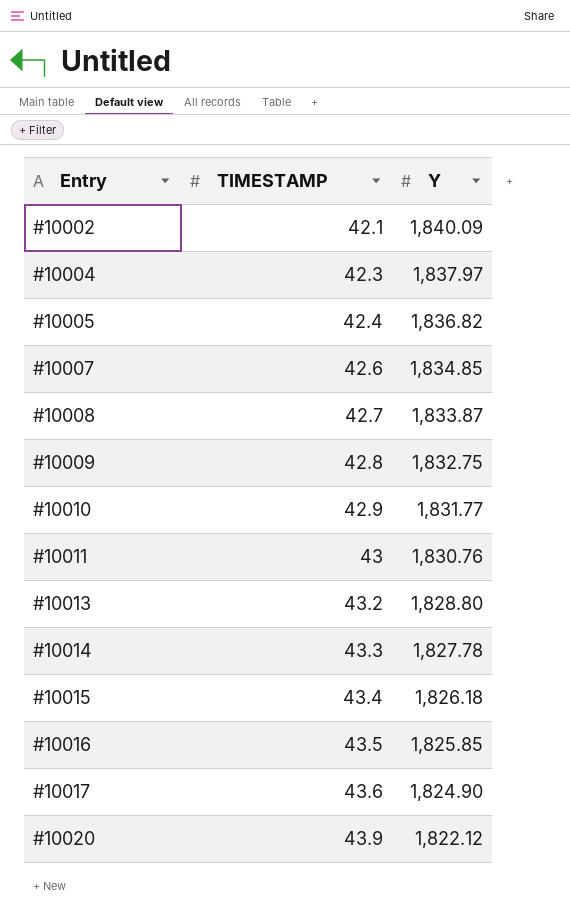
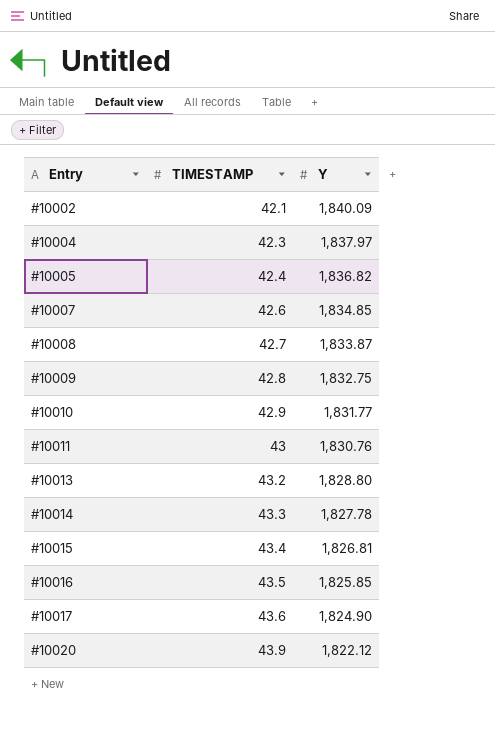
#10015 | Y: 1,826.18 -> 1,826.81

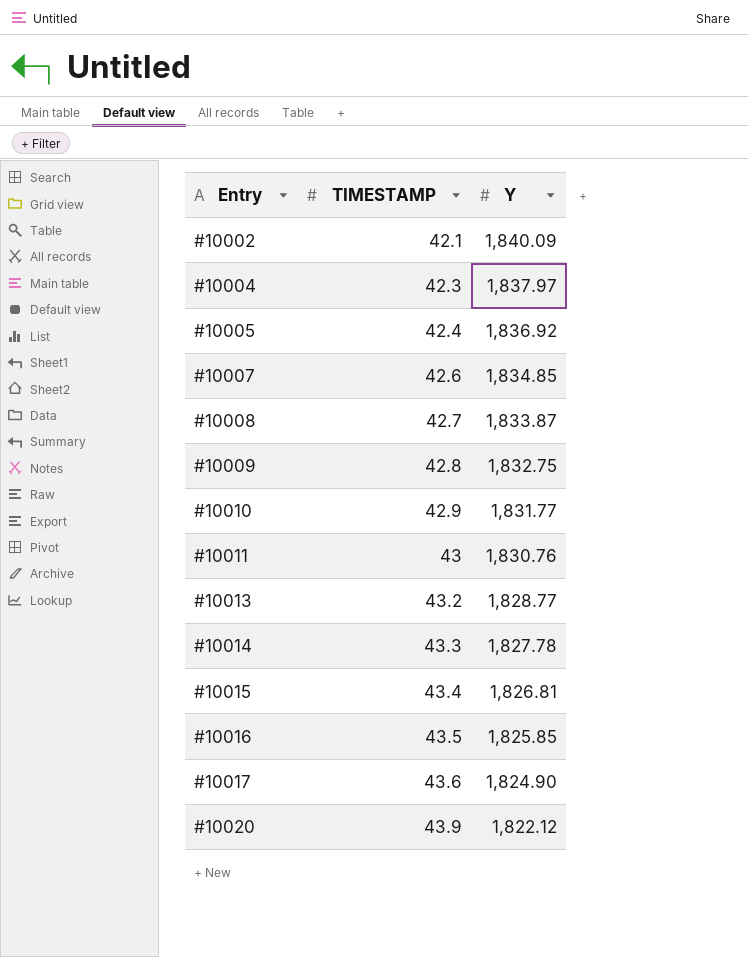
#10005 | Y: 1,836.82 -> 1,836.92
#10013 | Y: 1,828.80 -> 1,828.77

